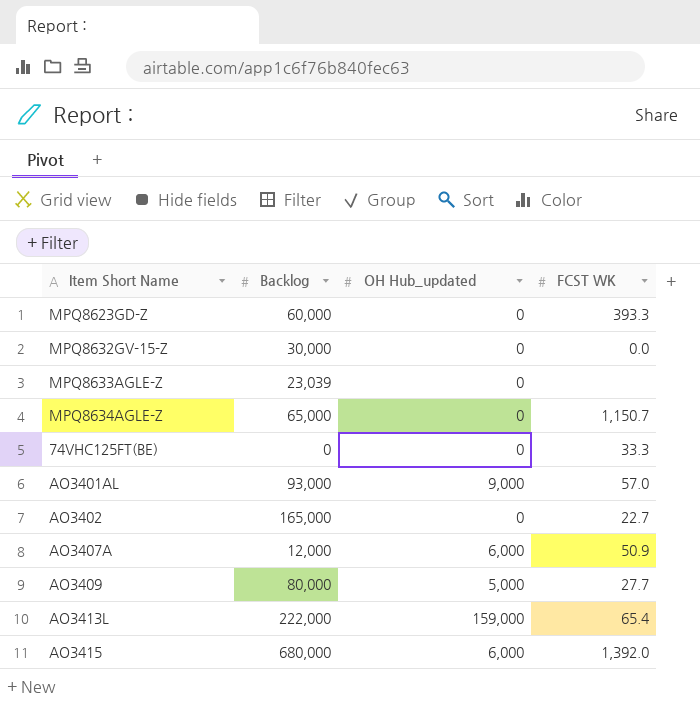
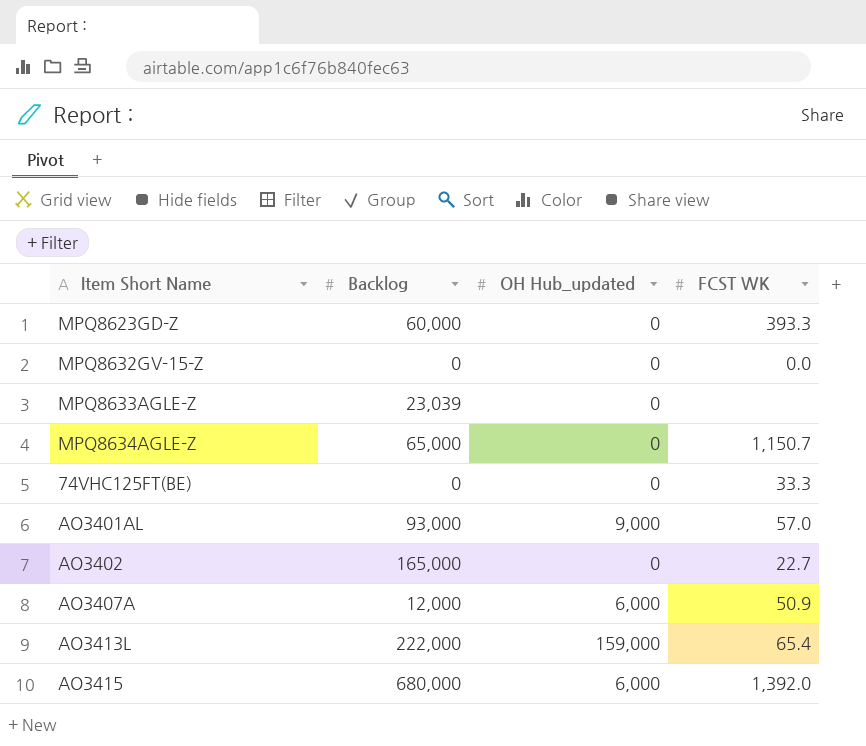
row AO3409: 80,000 | 5,000 | 27.7 -> none
MPQ8632GV-15-Z | Backlog: 30,000 -> 0

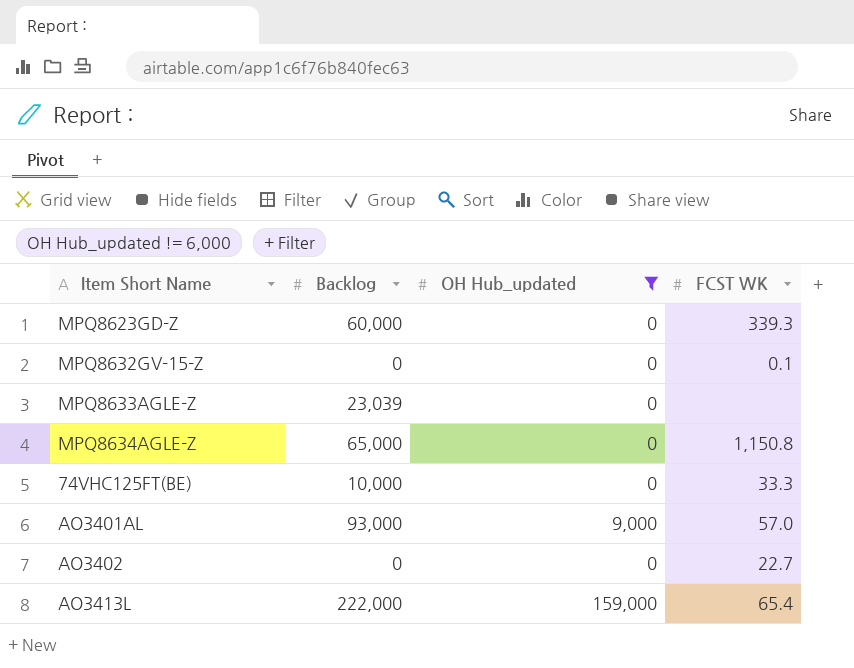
filter: none -> OH Hub_updated != 6,000
MPQ8623GD-Z | FCST WK: 393.3 -> 339.3
MPQ8632GV-15-Z | FCST WK: 0.0 -> 0.1
MPQ8634AGLE-Z | FCST WK: 1,150.7 -> 1,150.8
74VHC125FT(BE) | Backlog: 0 -> 10,000
AO3402 | Backlog: 165,000 -> 0

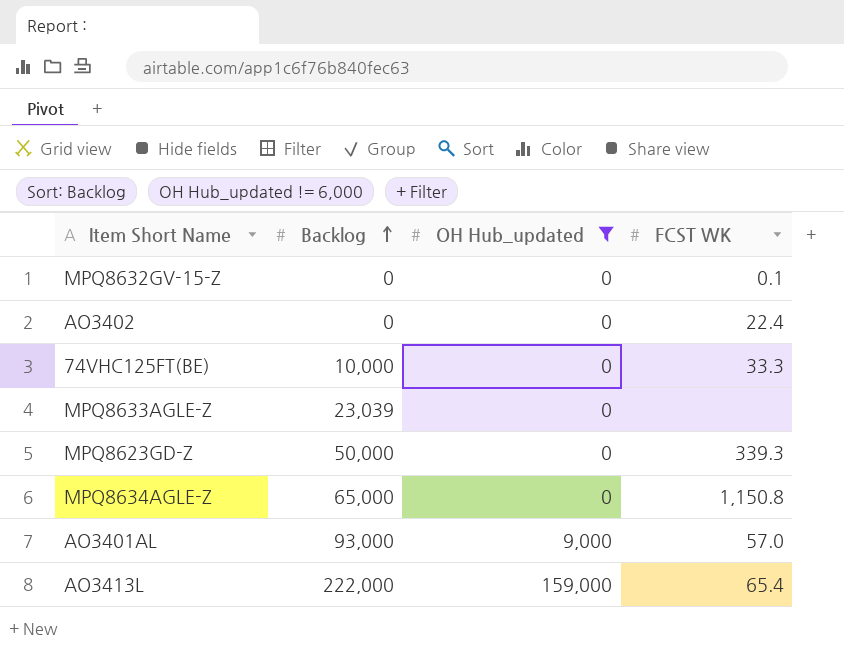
row order: none -> Backlog ascending
AO3402 | FCST WK: 22.7 -> 22.4
MPQ8623GD-Z | Backlog: 60,000 -> 50,000

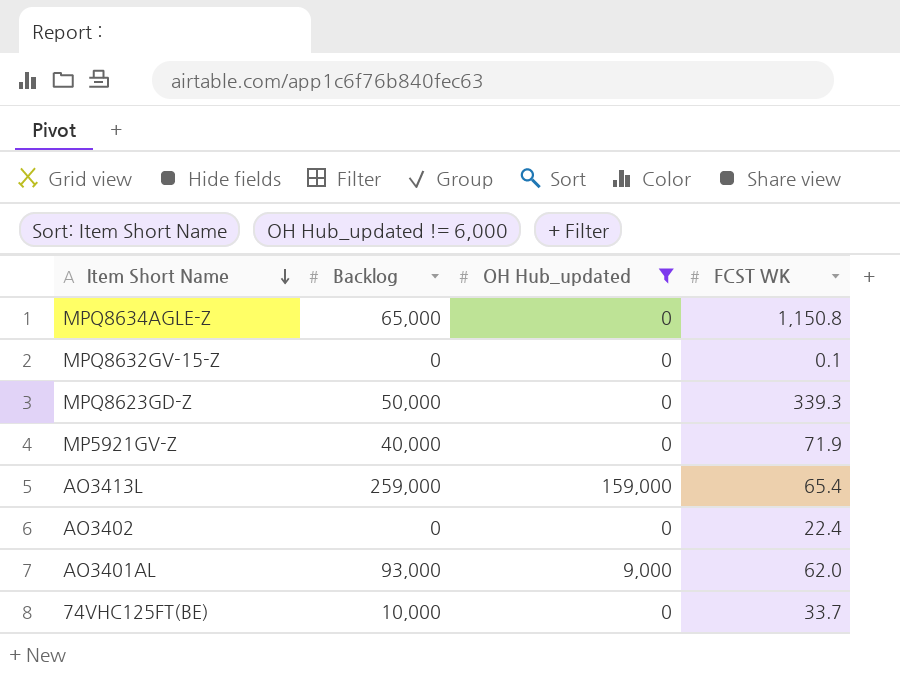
row order: Backlog ascending -> Item Short Name descending
row MPQ8633AGLE-Z: 23,039 | 0 | none -> none
row MP5921GV-Z: none -> 40,000 | 0 | 71.9
AO3413L | Backlog: 222,000 -> 259,000
AO3401AL | FCST WK: 57.0 -> 62.0
74VHC125FT(BE) | FCST WK: 33.3 -> 33.7

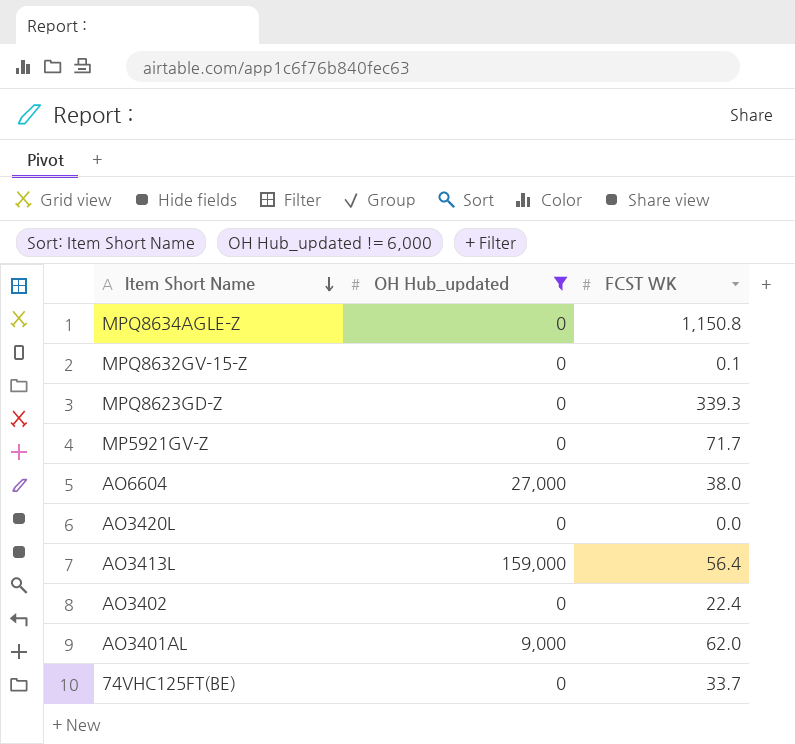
column Backlog | position: 2 -> none
MP5921GV-Z | FCST WK: 71.9 -> 71.7
row AO6604: none -> 27,000 | 38.0
row AO3420L: none -> 0 | 0.0
AO3413L | FCST WK: 65.4 -> 56.4

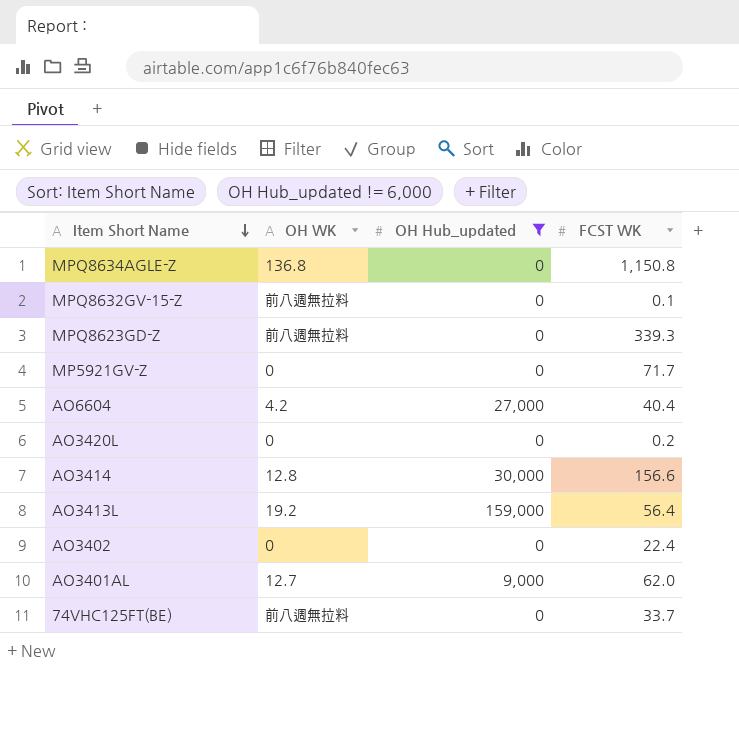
column OH WK | position: none -> 2
AO6604 | FCST WK: 38.0 -> 40.4
AO3420L | FCST WK: 0.0 -> 0.2
row AO3414: none -> 12.8 | 30,000 | 156.6

